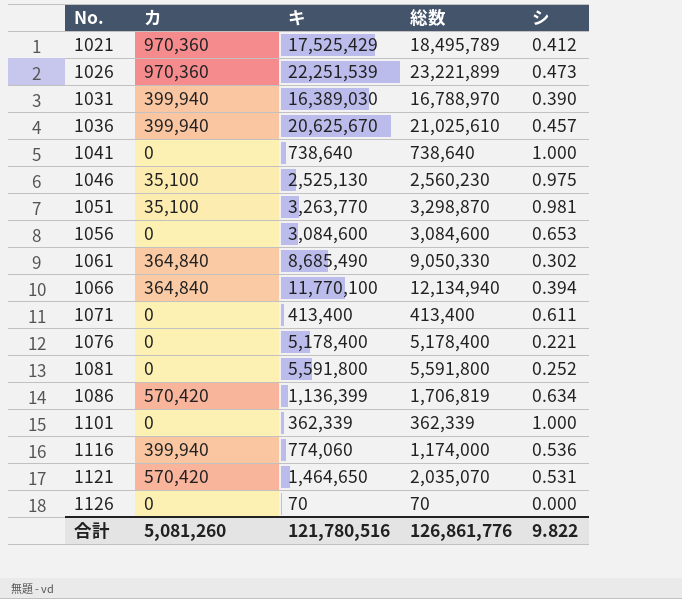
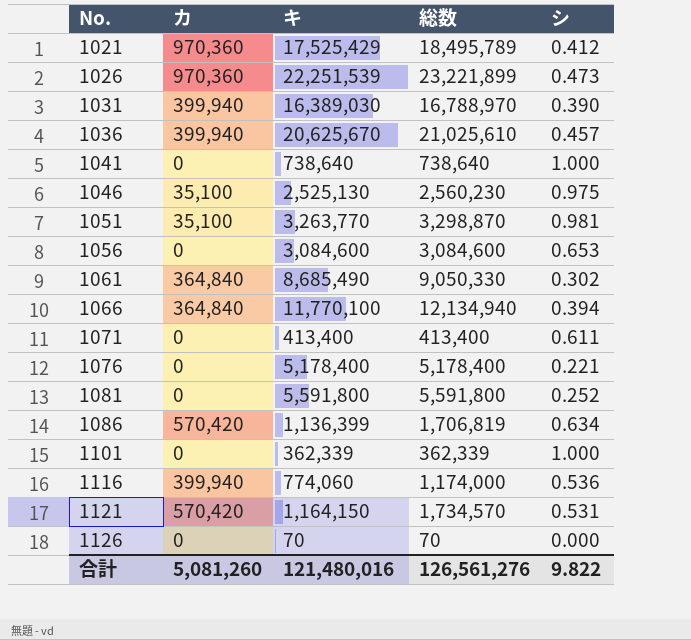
1121 | キ: 1,464,650 -> 1,164,150
1121 | 総数: 2,035,070 -> 1,734,570
合計 | キ: 121,780,516 -> 121,480,016
合計 | 総数: 126,861,776 -> 126,561,276

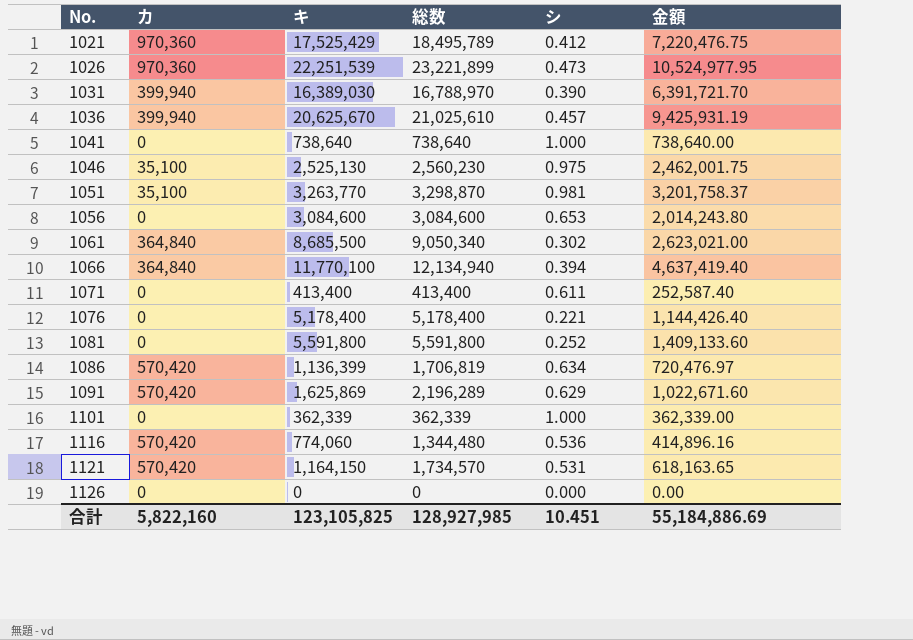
column 金額 | formula: none -> [キ] * [シ]
1061 | キ: 8,685,490 -> 8,685,500
1061 | 総数: 9,050,330 -> 9,050,340
row 1091: none -> 570,420 | 1,625,869 | 2,196,289 | 0.629 | 1,022,671.60
1116 | カ: 399,940 -> 570,420
1116 | 総数: 1,174,000 -> 1,344,480
1126 | キ: 70 -> 0
1126 | 総数: 70 -> 0
合計 | カ: 5,081,260 -> 5,822,160
合計 | キ: 121,480,016 -> 123,105,825
合計 | 総数: 126,561,276 -> 128,927,985
合計 | シ: 9.822 -> 10.451

